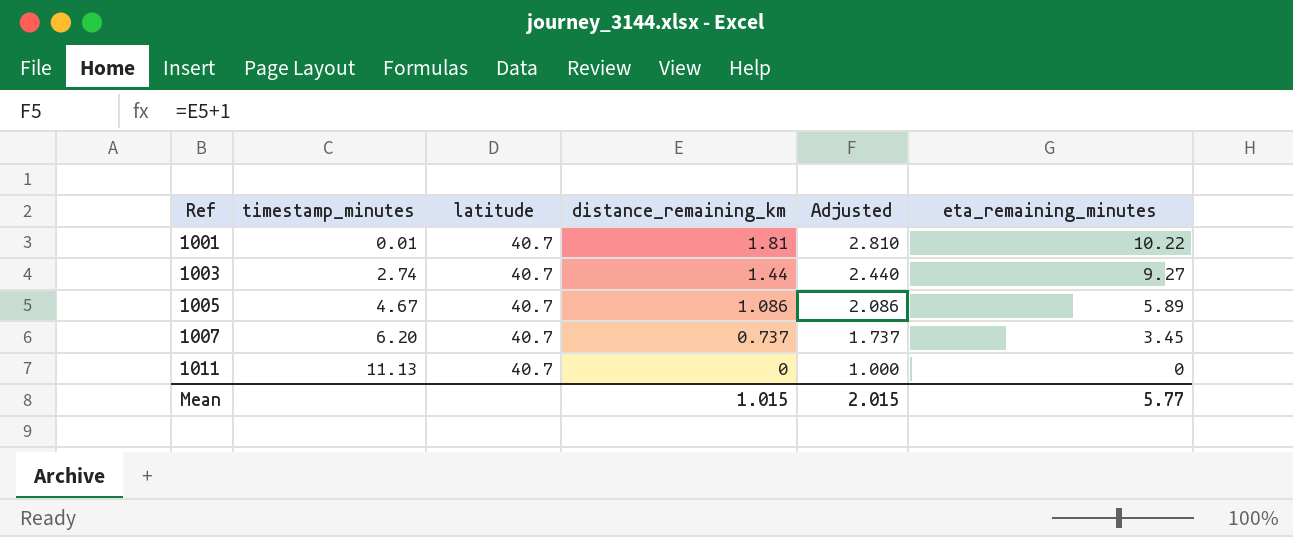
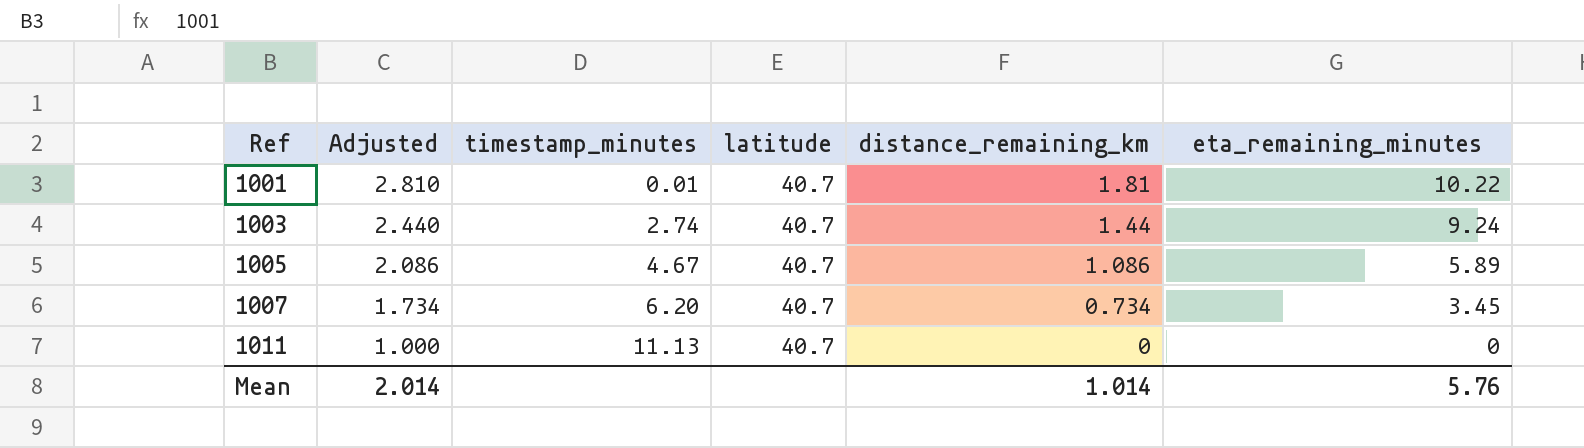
column Adjusted | position: 5 -> 2
1003 | eta_remaining_minutes: 9.27 -> 9.24
1007 | Adjusted: 1.737 -> 1.734
1007 | distance_remaining_km: 0.737 -> 0.734
Mean | Adjusted: 2.015 -> 2.014
Mean | distance_remaining_km: 1.015 -> 1.014
Mean | eta_remaining_minutes: 5.77 -> 5.76

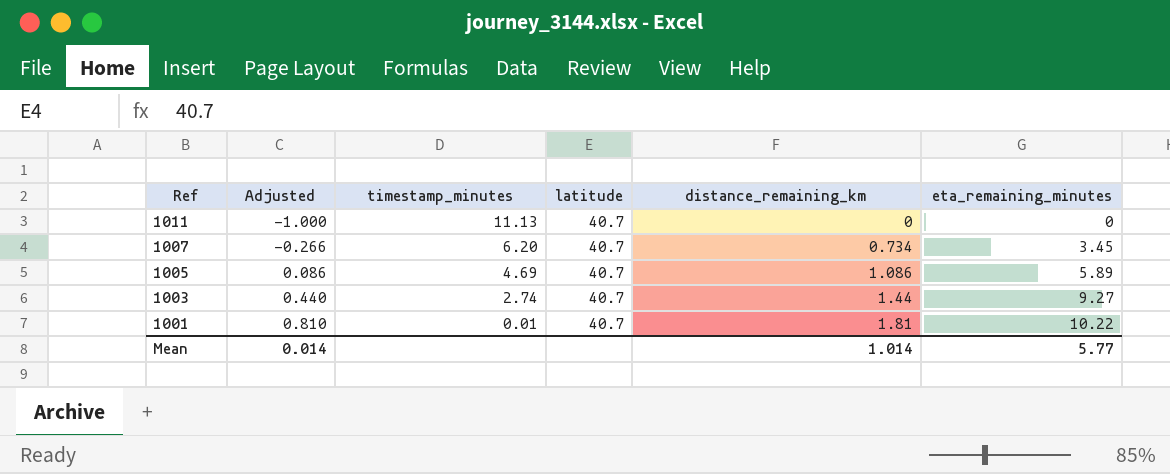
row order: Ref ascending -> Ref descending
column Adjusted | formula: [distance_remaining_km] + 1 -> [distance_remaining_km] - 1
1005 | timestamp_minutes: 4.67 -> 4.69
1003 | eta_remaining_minutes: 9.24 -> 9.27
Mean | Adjusted: 2.014 -> 0.014
Mean | eta_remaining_minutes: 5.76 -> 5.77

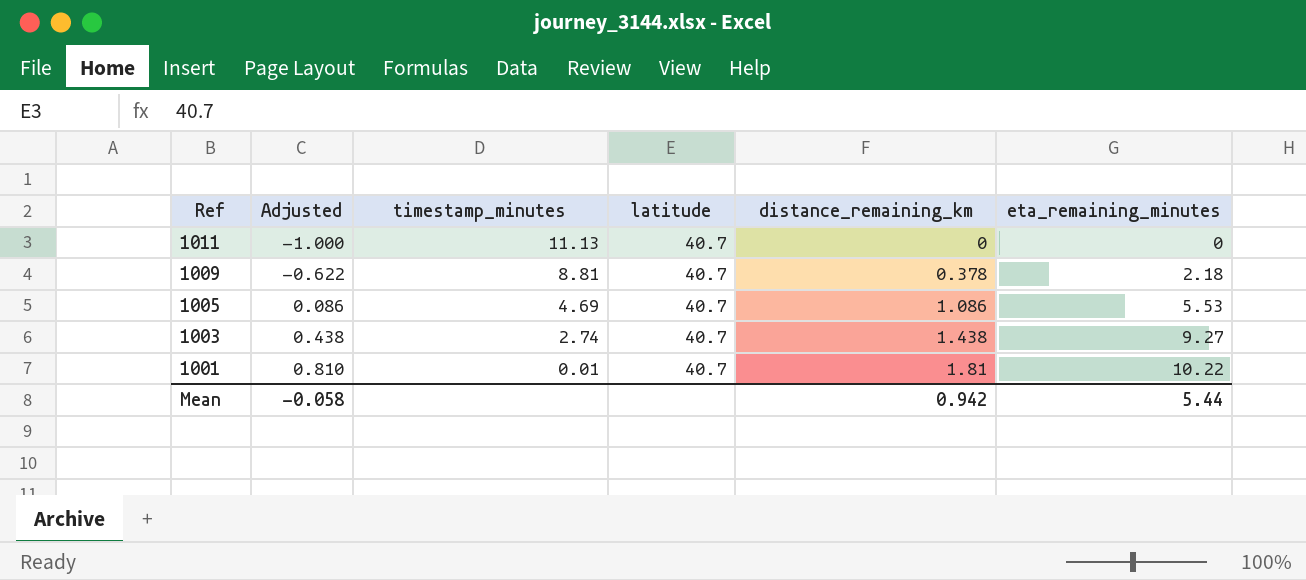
row 1007: -0.266 | 6.20 | 40.7 | 0.734 | 3.45 -> none
row 1009: none -> -0.622 | 8.81 | 40.7 | 0.378 | 2.18
1005 | eta_remaining_minutes: 5.89 -> 5.53
1003 | Adjusted: 0.440 -> 0.438
1003 | distance_remaining_km: 1.44 -> 1.438
Mean | Adjusted: 0.014 -> -0.058
Mean | distance_remaining_km: 1.014 -> 0.942
Mean | eta_remaining_minutes: 5.77 -> 5.44

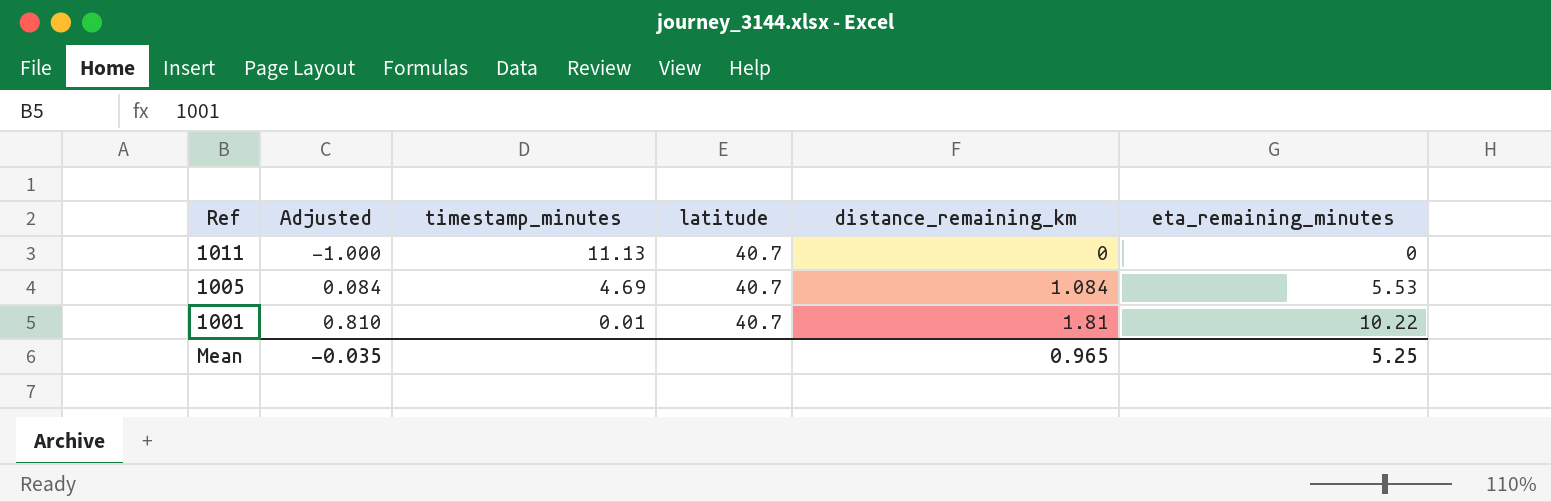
row 1009: -0.622 | 8.81 | 40.7 | 0.378 | 2.18 -> none
row 1003: 0.438 | 2.74 | 40.7 | 1.438 | 9.27 -> none
1005 | Adjusted: 0.086 -> 0.084
1005 | distance_remaining_km: 1.086 -> 1.084
Mean | Adjusted: -0.058 -> -0.035
Mean | distance_remaining_km: 0.942 -> 0.965
Mean | eta_remaining_minutes: 5.44 -> 5.25

